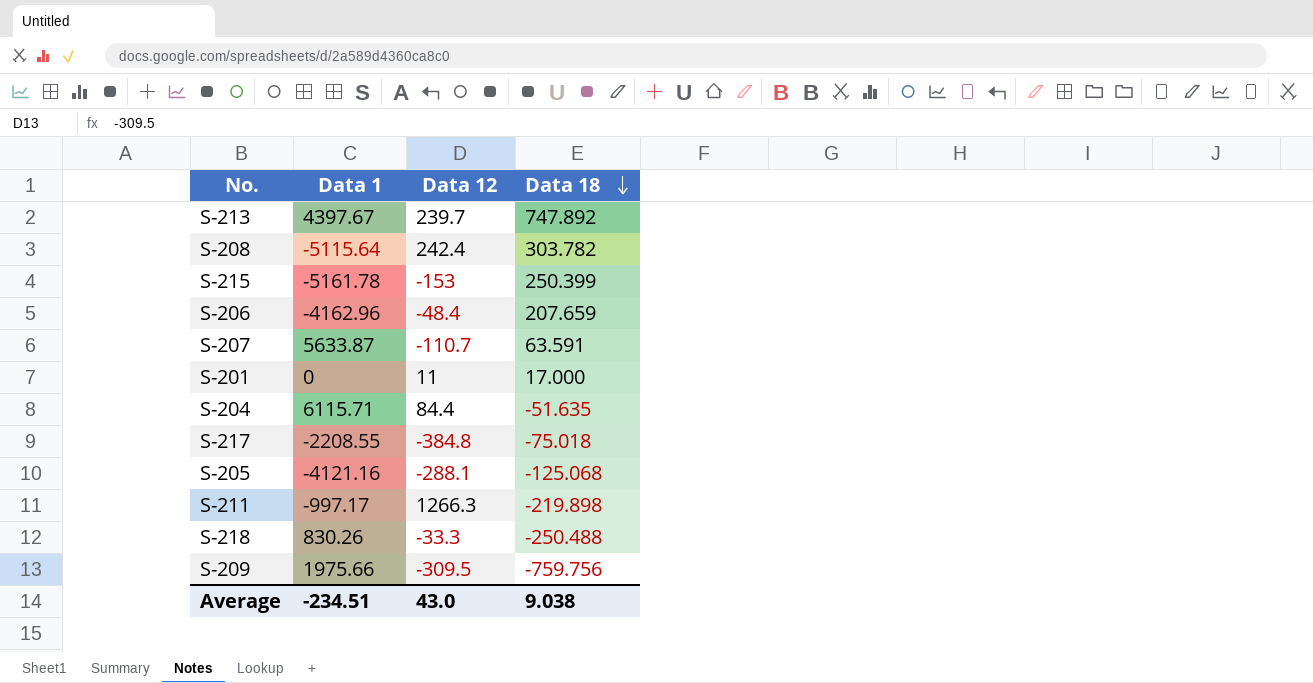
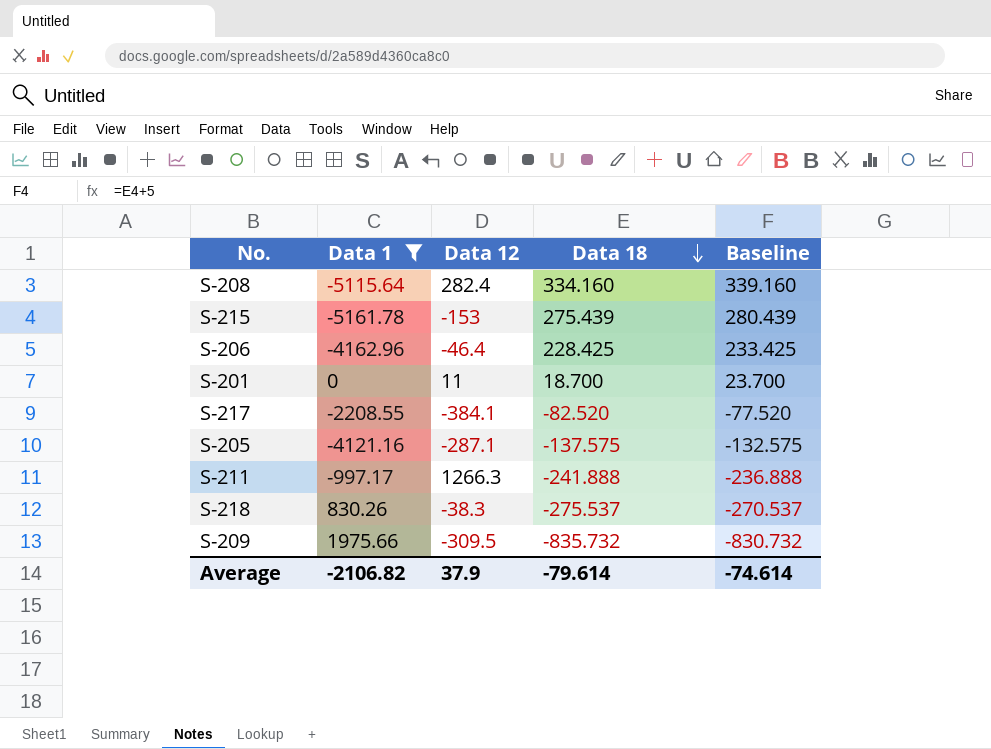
filter: none -> Data 1 <= 1975.66
column Baseline | formula: none -> [Data 18] + 5
S-208 | Data 12: 242.4 -> 282.4
S-208 | Data 18: 303.782 -> 334.160
S-215 | Data 18: 250.399 -> 275.439
S-206 | Data 12: -48.4 -> -46.4
S-206 | Data 18: 207.659 -> 228.425
S-201 | Data 18: 17.000 -> 18.700
S-217 | Data 12: -384.8 -> -384.1
S-217 | Data 18: -75.018 -> -82.520
S-205 | Data 12: -288.1 -> -287.1
S-205 | Data 18: -125.068 -> -137.575
S-211 | Data 18: -219.898 -> -241.888
S-218 | Data 12: -33.3 -> -38.3
S-218 | Data 18: -250.488 -> -275.537
S-209 | Data 18: -759.756 -> -835.732
Average | Data 1: -234.51 -> -2106.82
Average | Data 12: 43.0 -> 37.9
Average | Data 18: 9.038 -> -79.614

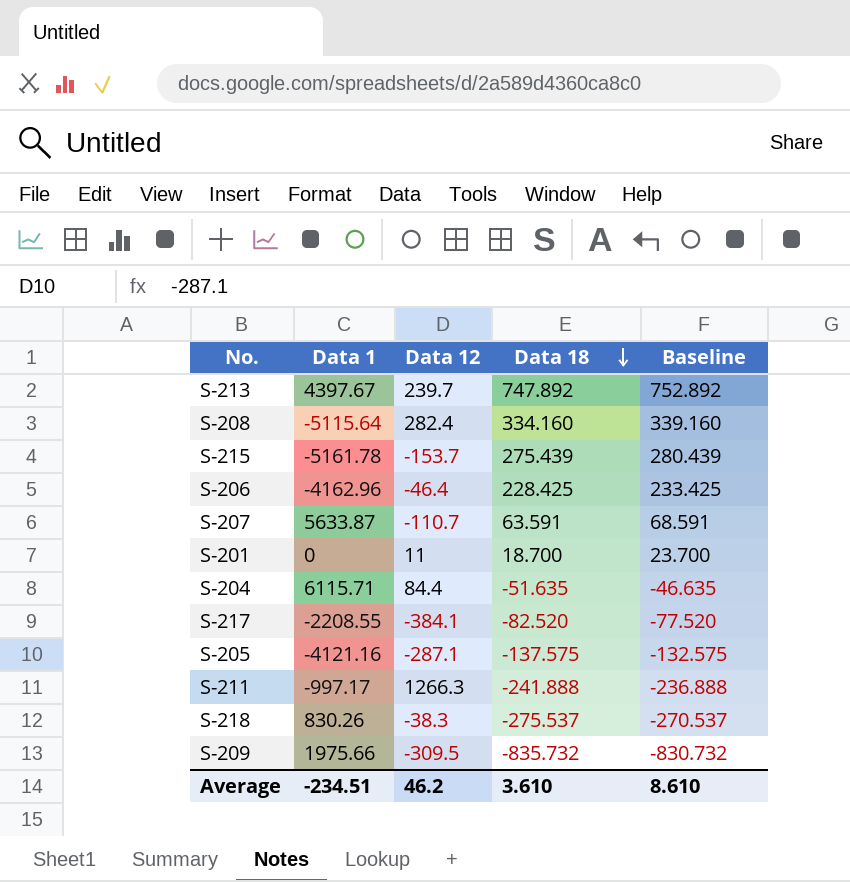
filter: Data 1 <= 1975.66 -> none
S-215 | Data 12: -153 -> -153.7
Average | Data 1: -2106.82 -> -234.51
Average | Data 12: 37.9 -> 46.2
Average | Data 18: -79.614 -> 3.610
Average | Baseline: -74.614 -> 8.610

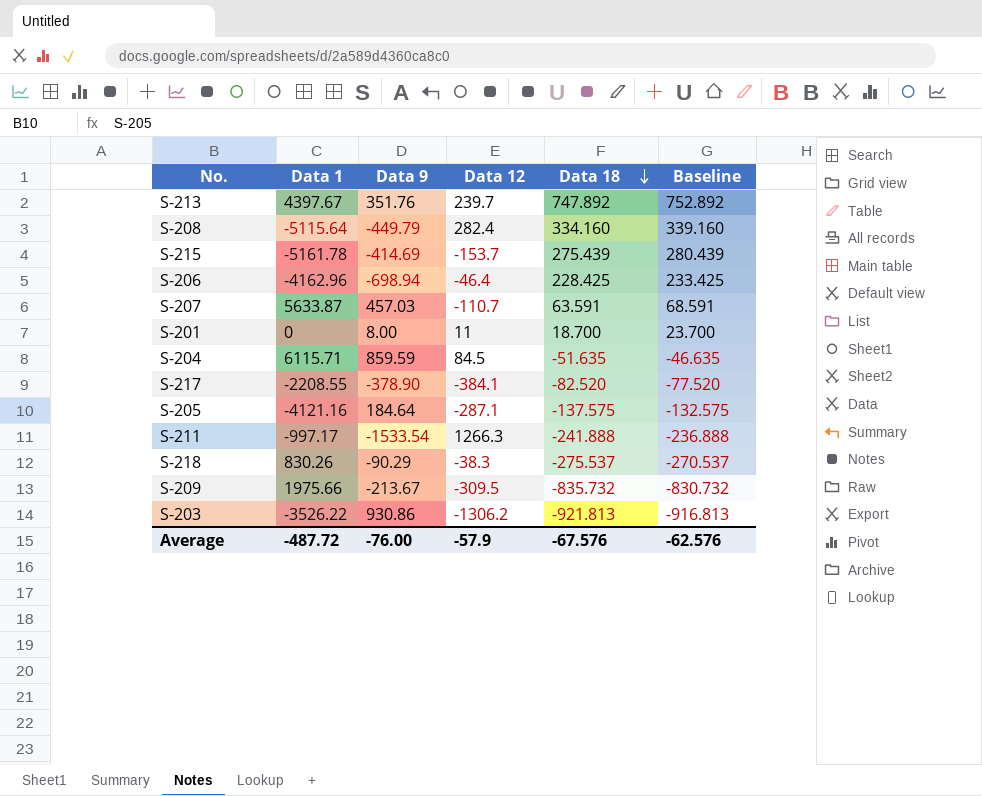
column Data 9 | position: none -> 3
S-204 | Data 12: 84.4 -> 84.5
row S-203: none -> -3526.22 | 930.86 | -1306.2 | -921.813 | -916.813
Average | Data 1: -234.51 -> -487.72
Average | Data 12: 46.2 -> -57.9
Average | Data 18: 3.610 -> -67.576
Average | Baseline: 8.610 -> -62.576

